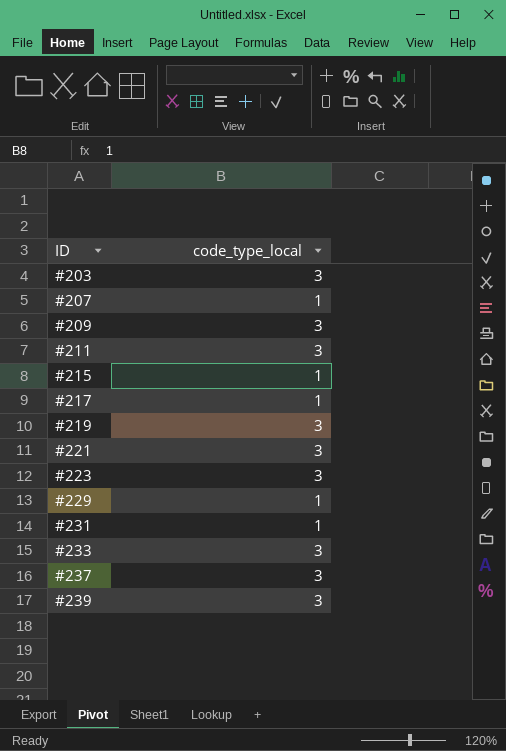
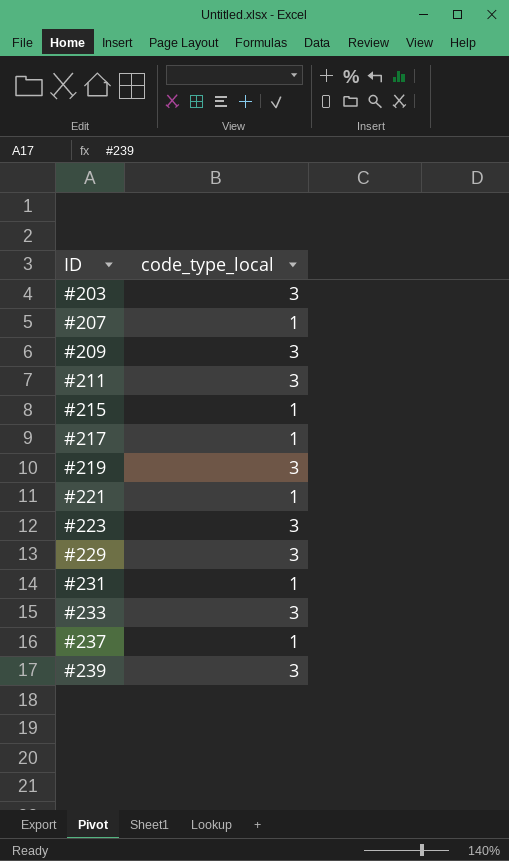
#221 | code_type_local: 3 -> 1
#229 | code_type_local: 1 -> 3
#237 | code_type_local: 3 -> 1

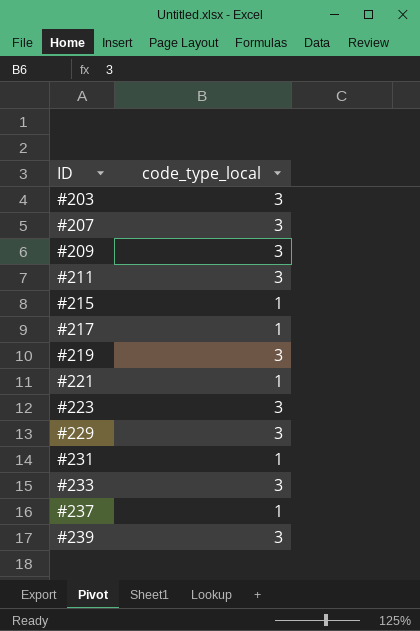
#207 | code_type_local: 1 -> 3

